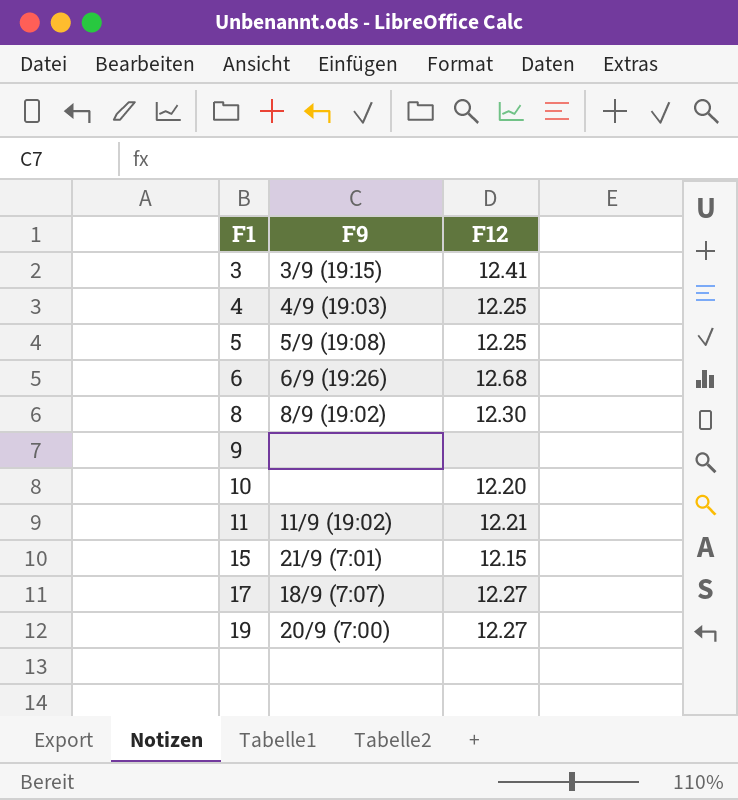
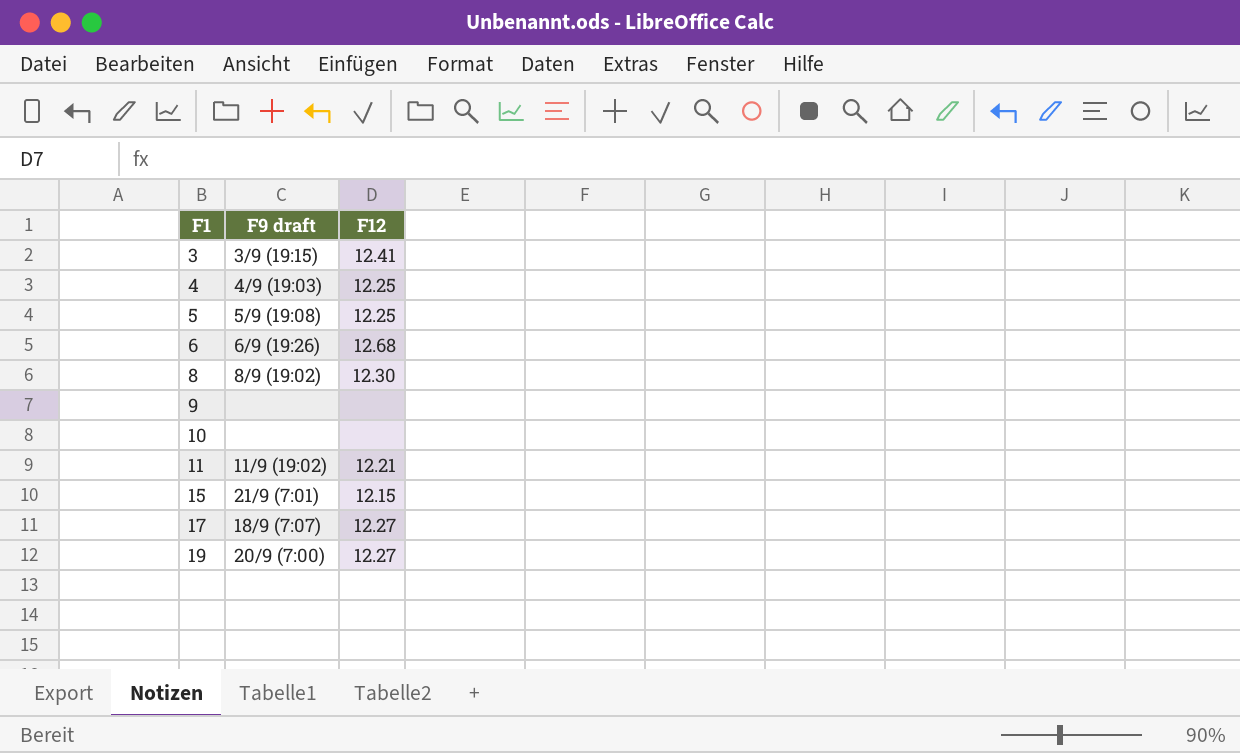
column name: F9 -> F9 draft
10 | F12: 12.20 -> none

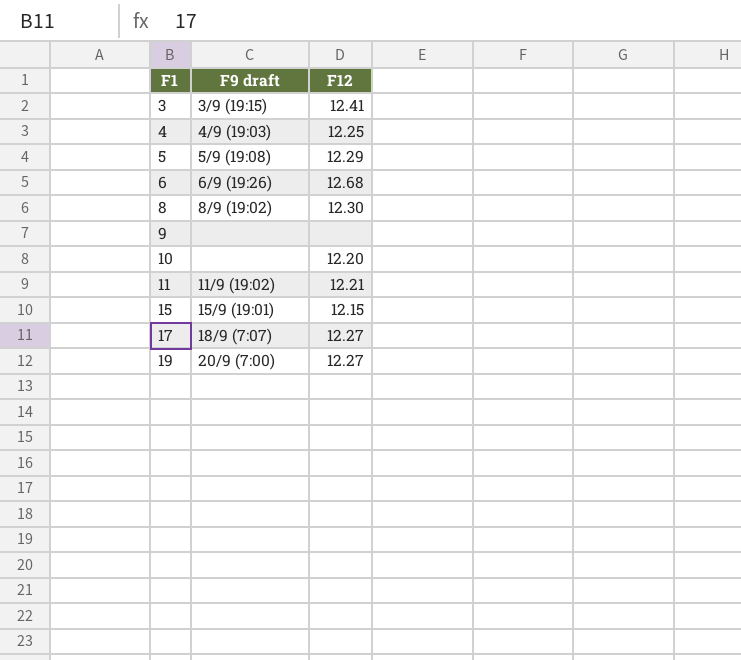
5 | F12: 12.25 -> 12.29
10 | F12: none -> 12.20
15 | F9 draft: 21/9 (7:01) -> 15/9 (19:01)

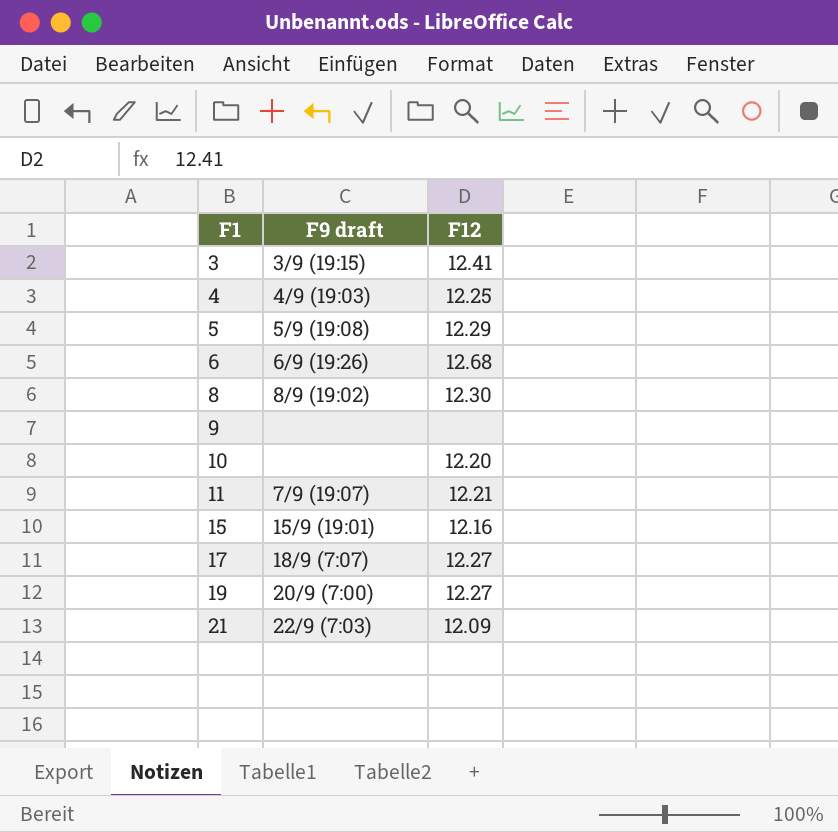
11 | F9 draft: 11/9 (19:02) -> 7/9 (19:07)
15 | F12: 12.15 -> 12.16
row 21: none -> 22/9 (7:03) | 12.09

